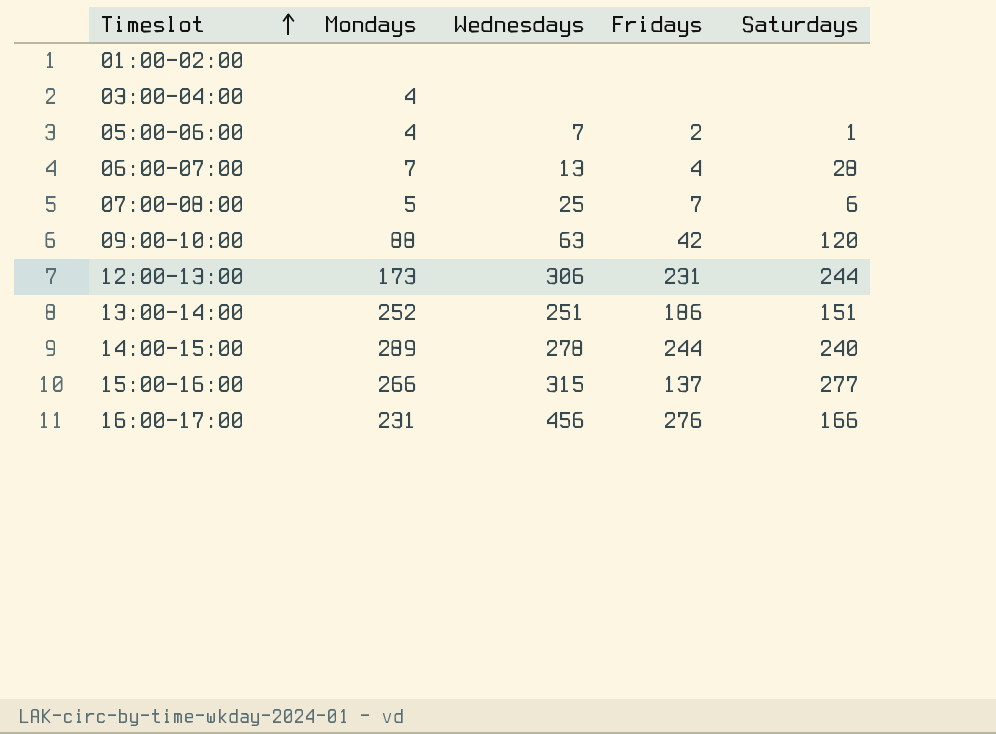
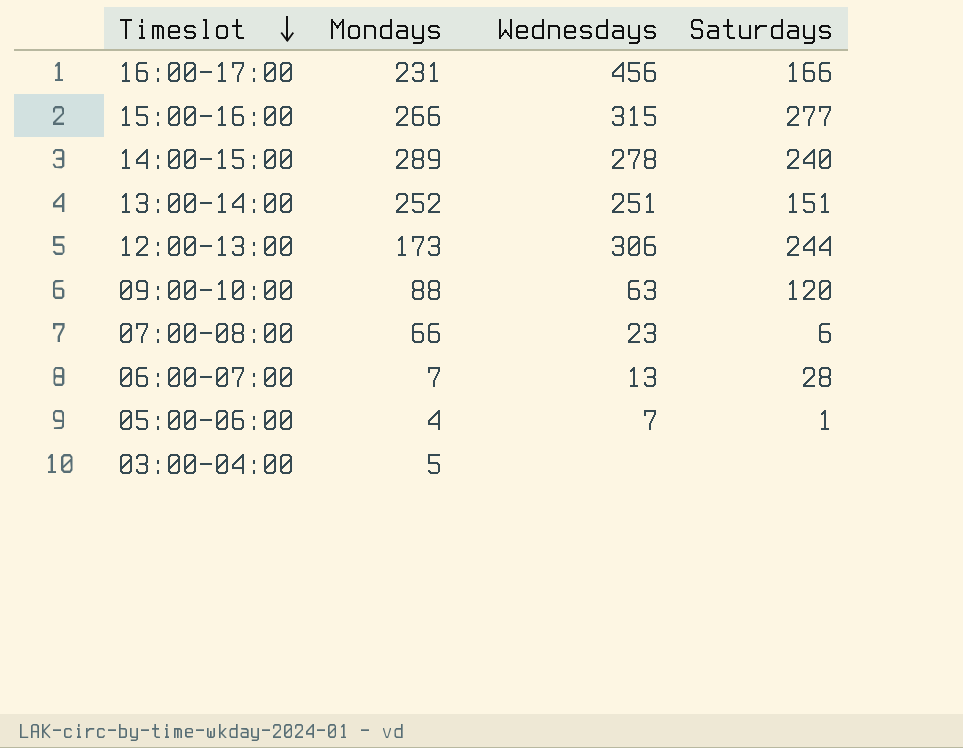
row order: Timeslot ascending -> Timeslot descending
column Fridays | position: 4 -> none
row 01:00-02:00: none | none | none | none -> none
07:00-08:00 | Mondays: 5 -> 66
07:00-08:00 | Wednesdays: 25 -> 23
03:00-04:00 | Mondays: 4 -> 5

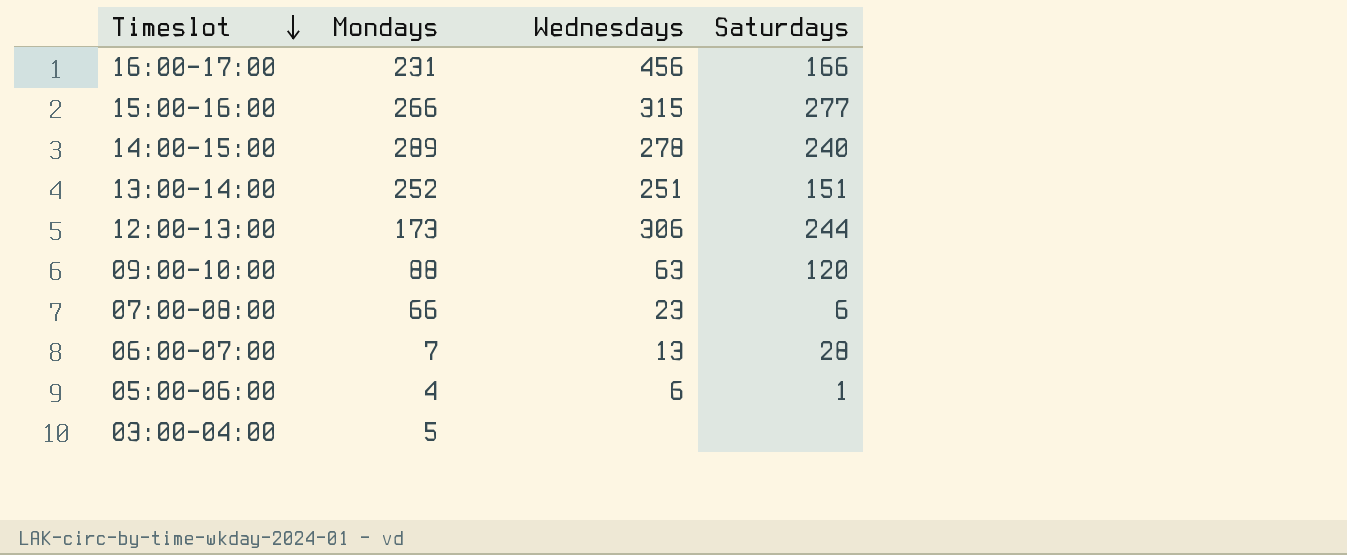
05:00-06:00 | Wednesdays: 7 -> 6

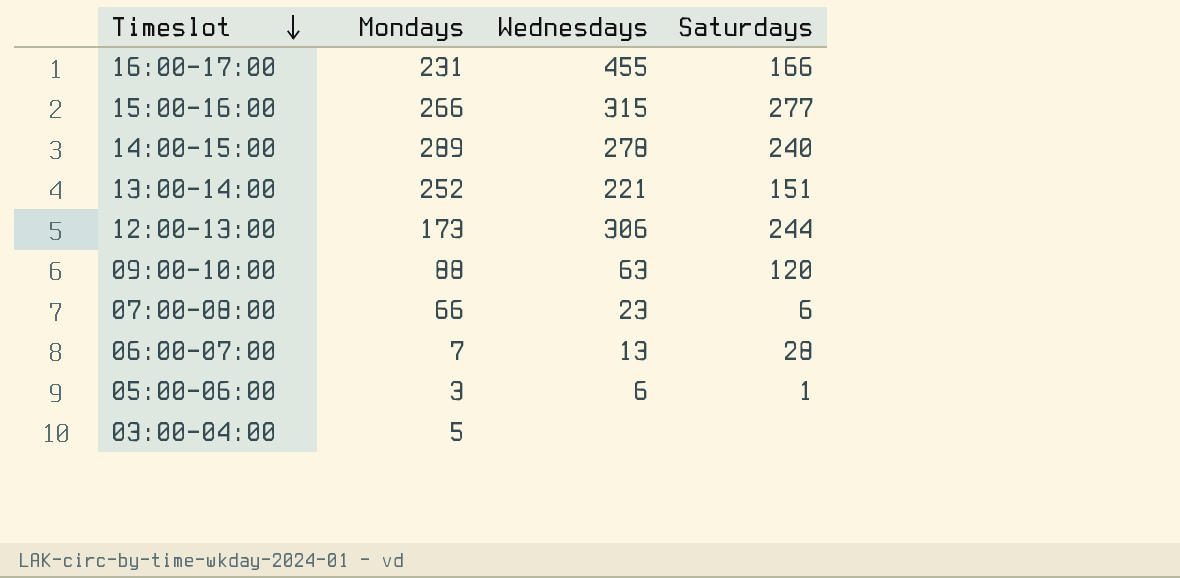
16:00-17:00 | Wednesdays: 456 -> 455
13:00-14:00 | Wednesdays: 251 -> 221
05:00-06:00 | Mondays: 4 -> 3

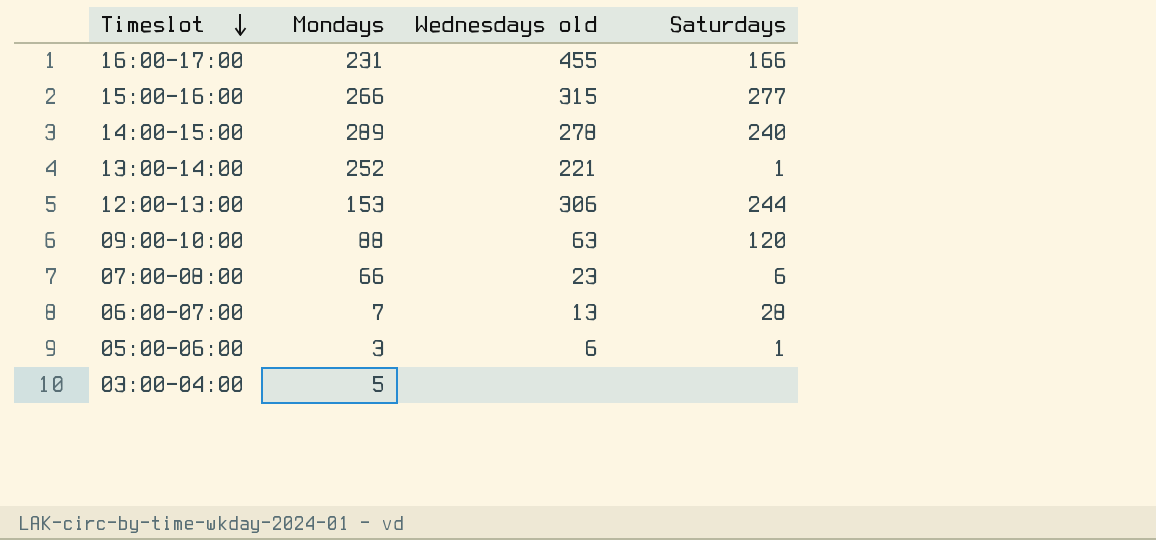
column name: Wednesdays -> Wednesdays old
13:00-14:00 | Saturdays: 151 -> 1
12:00-13:00 | Mondays: 173 -> 153

